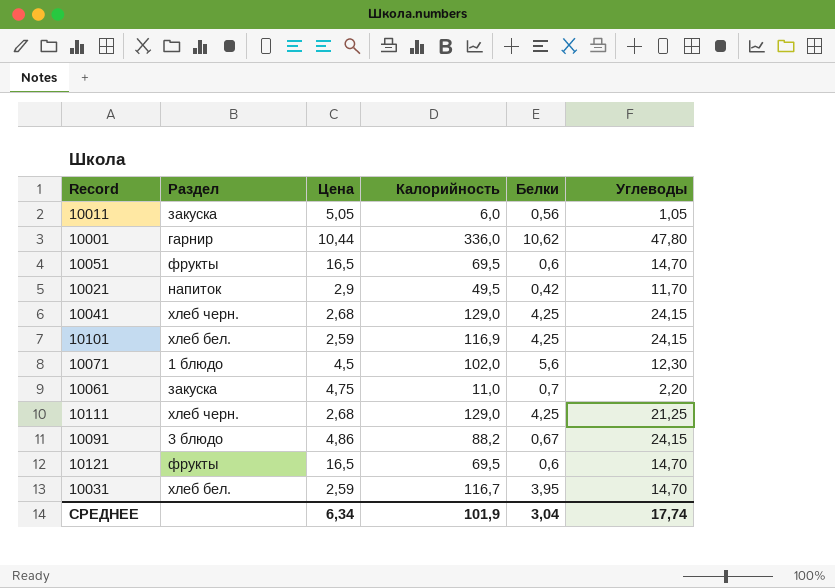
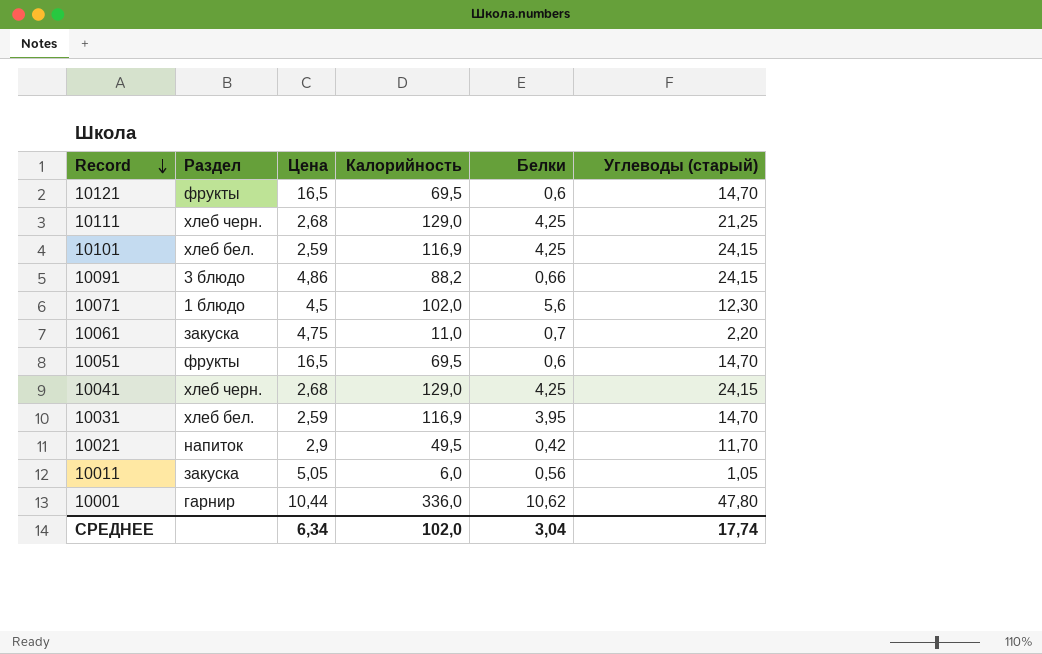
row order: none -> Record descending
column name: Углеводы -> Углеводы (старый)
10091 | Белки: 0,67 -> 0,66
10031 | Калорийность: 116,7 -> 116,9
СРЕДНЕЕ | Калорийность: 101,9 -> 102,0

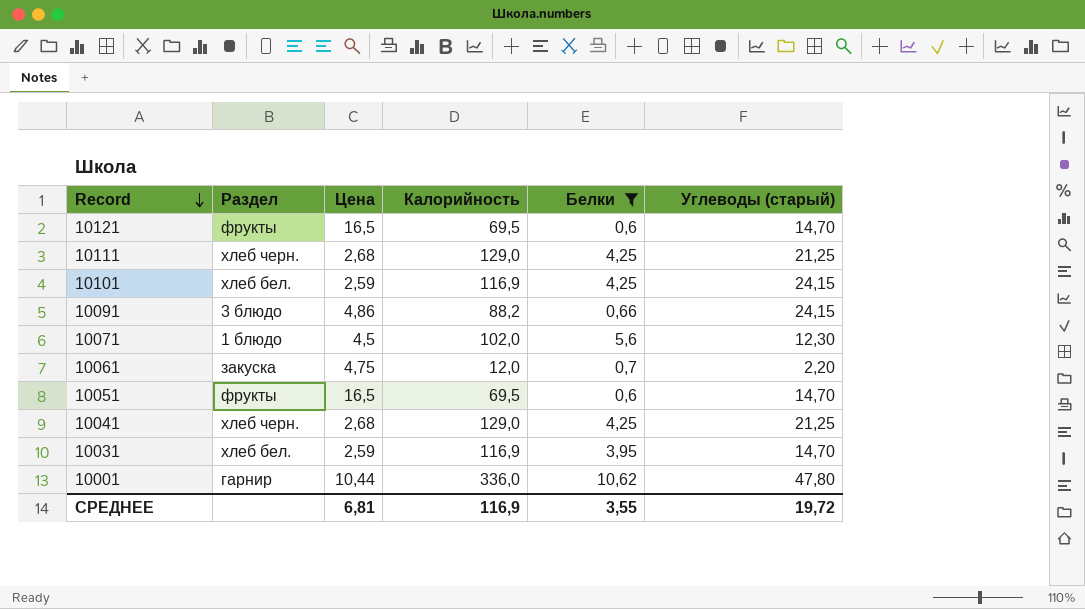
filter: none -> Белки >= 0,6
10061 | Калорийность: 11,0 -> 12,0
10041 | Углеводы (старый): 24,15 -> 21,25
СРЕДНЕЕ | Цена: 6,34 -> 6,81
СРЕДНЕЕ | Калорийность: 102,0 -> 116,9
СРЕДНЕЕ | Белки: 3,04 -> 3,55
СРЕДНЕЕ | Углеводы (старый): 17,74 -> 19,72

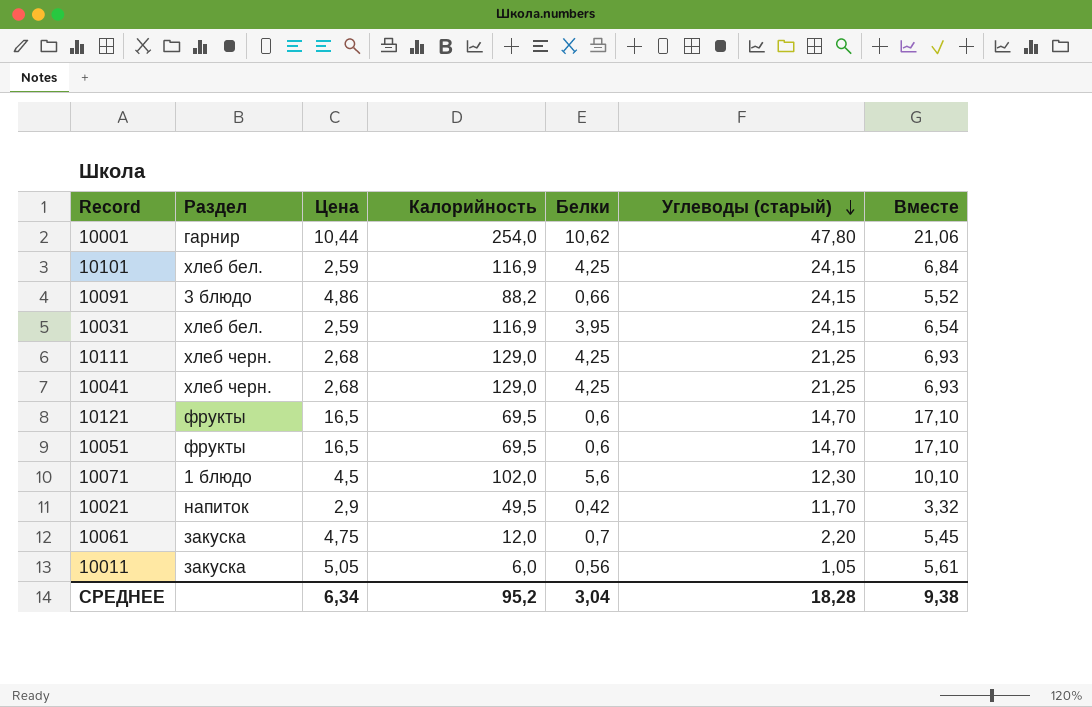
filter: Белки >= 0,6 -> none
row order: Record descending -> Углеводы (старый) descending
column Вместе | formula: none -> [Цена] + [Белки]
10001 | Калорийность: 336,0 -> 254,0
10031 | Углеводы (старый): 14,70 -> 24,15
СРЕДНЕЕ | Цена: 6,81 -> 6,34
СРЕДНЕЕ | Калорийность: 116,9 -> 95,2
СРЕДНЕЕ | Белки: 3,55 -> 3,04
СРЕДНЕЕ | Углеводы (старый): 19,72 -> 18,28

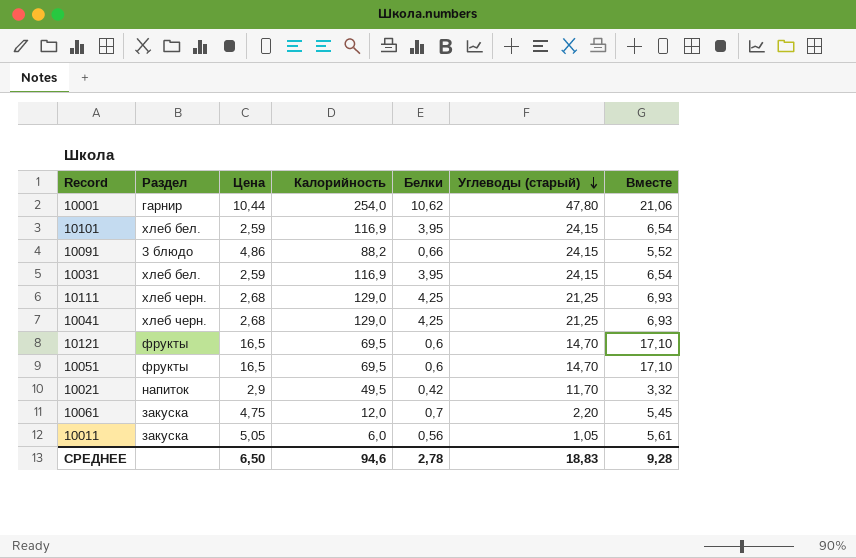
row 10071: 1 блюдо | 4,5 | 102,0 | 5,6 | 12,30 | 10,10 -> none
10101 | Белки: 4,25 -> 3,95
10101 | Вместе: 6,84 -> 6,54
СРЕДНЕЕ | Цена: 6,34 -> 6,50
СРЕДНЕЕ | Калорийность: 95,2 -> 94,6
СРЕДНЕЕ | Белки: 3,04 -> 2,78
СРЕДНЕЕ | Углеводы (старый): 18,28 -> 18,83
СРЕДНЕЕ | Вместе: 9,38 -> 9,28

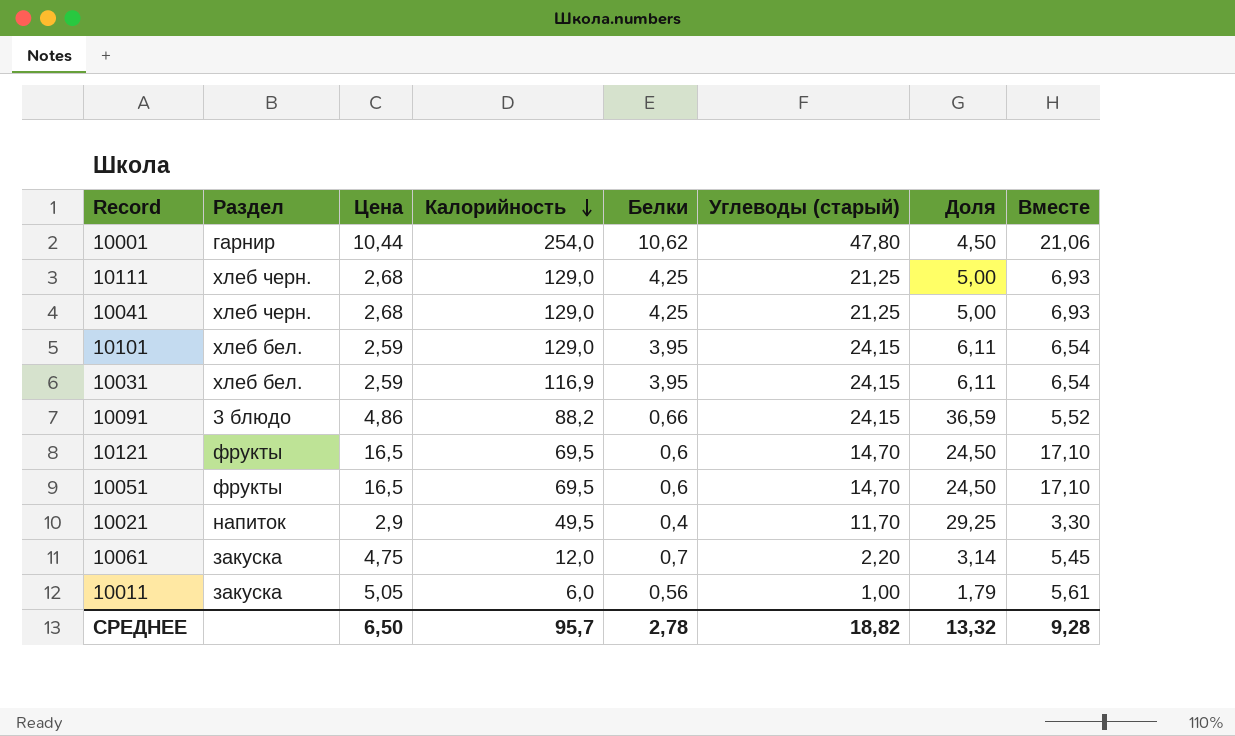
row order: Углеводы (старый) descending -> Калорийность descending
column Доля | formula: none -> [Углеводы (старый)] / [Белки]
10101 | Калорийность: 116,9 -> 129,0
10021 | Белки: 0,42 -> 0,4
10021 | Вместе: 3,32 -> 3,30
10011 | Углеводы (старый): 1,05 -> 1,00
СРЕДНЕЕ | Калорийность: 94,6 -> 95,7
СРЕДНЕЕ | Углеводы (старый): 18,83 -> 18,82

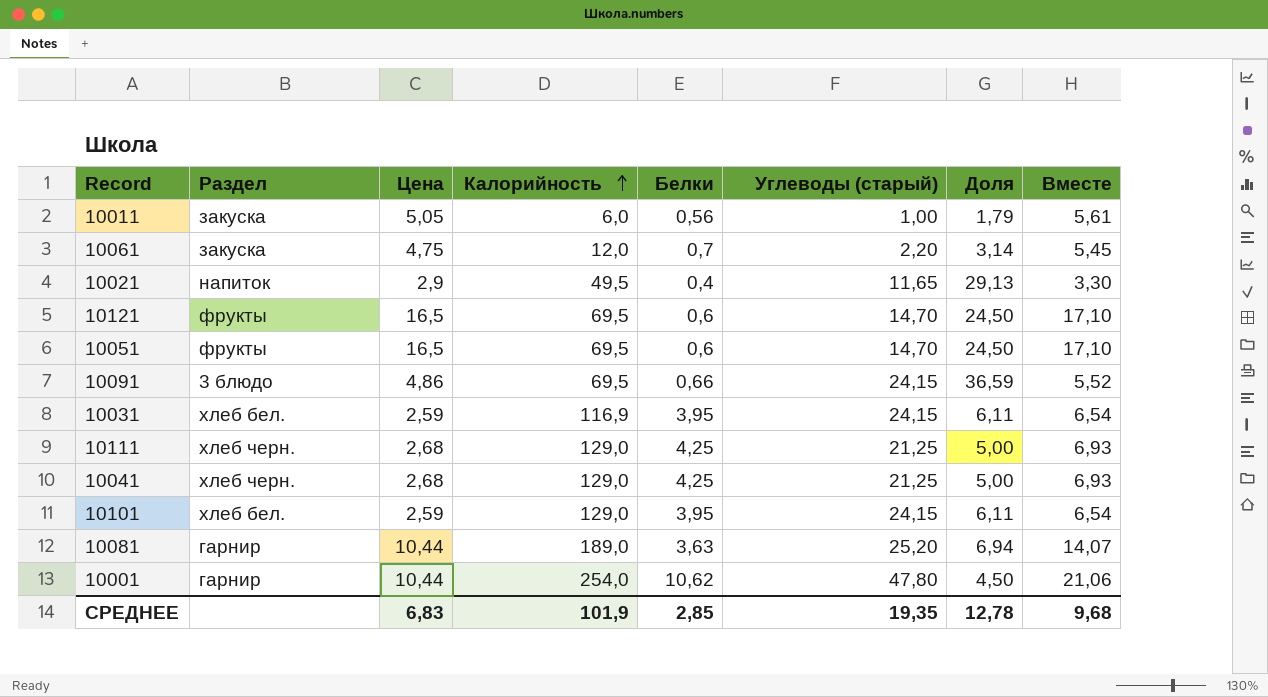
row order: Калорийность descending -> Калорийность ascending
10021 | Углеводы (старый): 11,70 -> 11,65
10021 | Доля: 29,25 -> 29,13
10091 | Калорийность: 88,2 -> 69,5
row 10081: none -> гарнир | 10,44 | 189,0 | 3,63 | 25,20 | 6,94 | 14,07
СРЕДНЕЕ | Цена: 6,50 -> 6,83
СРЕДНЕЕ | Калорийность: 95,7 -> 101,9
СРЕДНЕЕ | Белки: 2,78 -> 2,85
СРЕДНЕЕ | Углеводы (старый): 18,82 -> 19,35
СРЕДНЕЕ | Доля: 13,32 -> 12,78
СРЕДНЕЕ | Вместе: 9,28 -> 9,68

